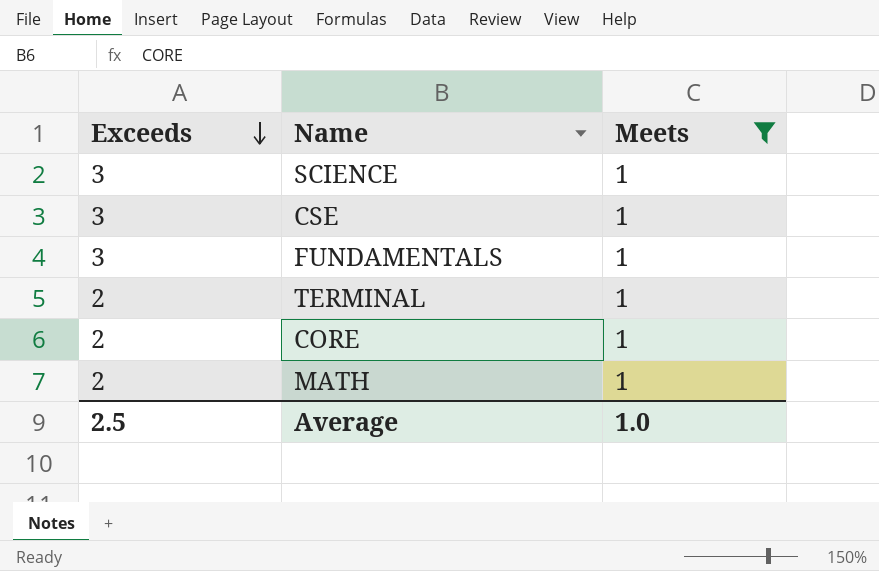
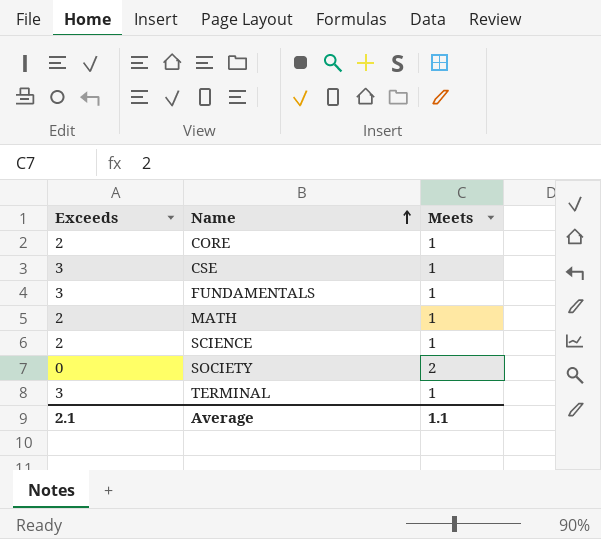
filter: Meets = 1 -> none
row order: Exceeds descending -> Name ascending
SCIENCE | Exceeds: 3 -> 2
TERMINAL | Exceeds: 2 -> 3
Average | Exceeds: 2.5 -> 2.1
Average | Meets: 1.0 -> 1.1

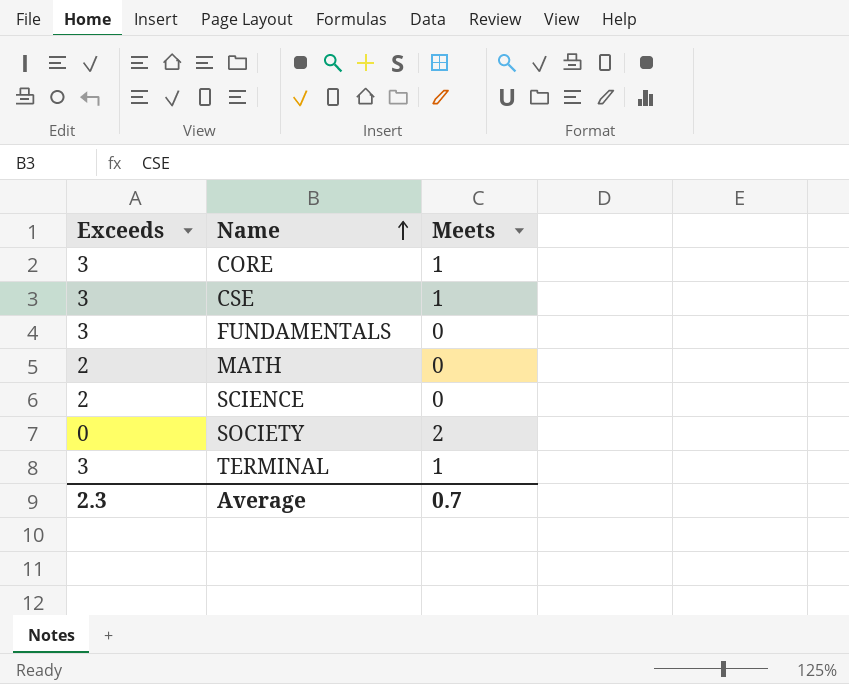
CORE | Exceeds: 2 -> 3
FUNDAMENTALS | Meets: 1 -> 0
MATH | Meets: 1 -> 0
SCIENCE | Meets: 1 -> 0
Average | Exceeds: 2.1 -> 2.3
Average | Meets: 1.1 -> 0.7

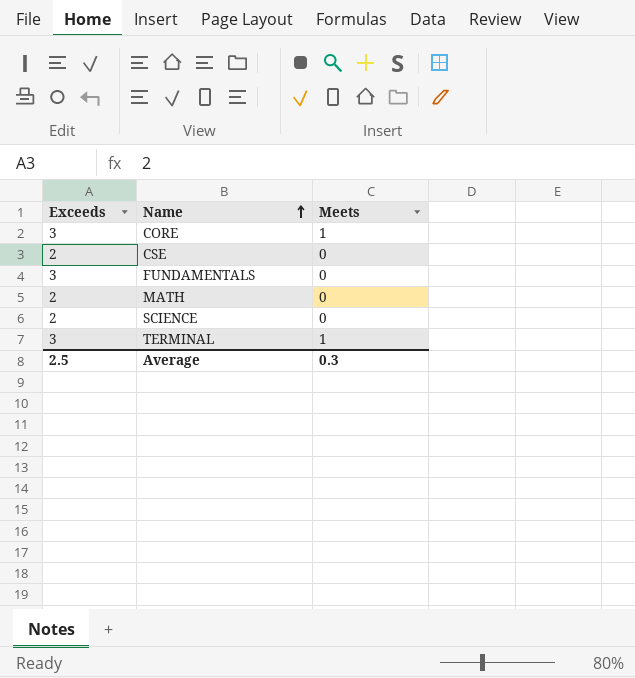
row SOCIETY: 0 | 2 -> none
CSE | Exceeds: 3 -> 2
CSE | Meets: 1 -> 0
Average | Exceeds: 2.3 -> 2.5
Average | Meets: 0.7 -> 0.3

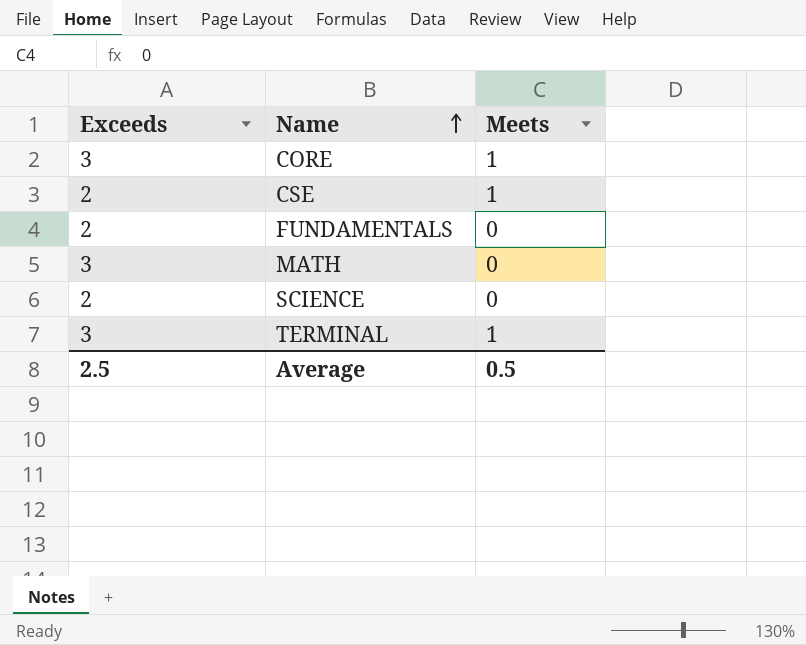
CSE | Meets: 0 -> 1
FUNDAMENTALS | Exceeds: 3 -> 2
MATH | Exceeds: 2 -> 3
Average | Meets: 0.3 -> 0.5

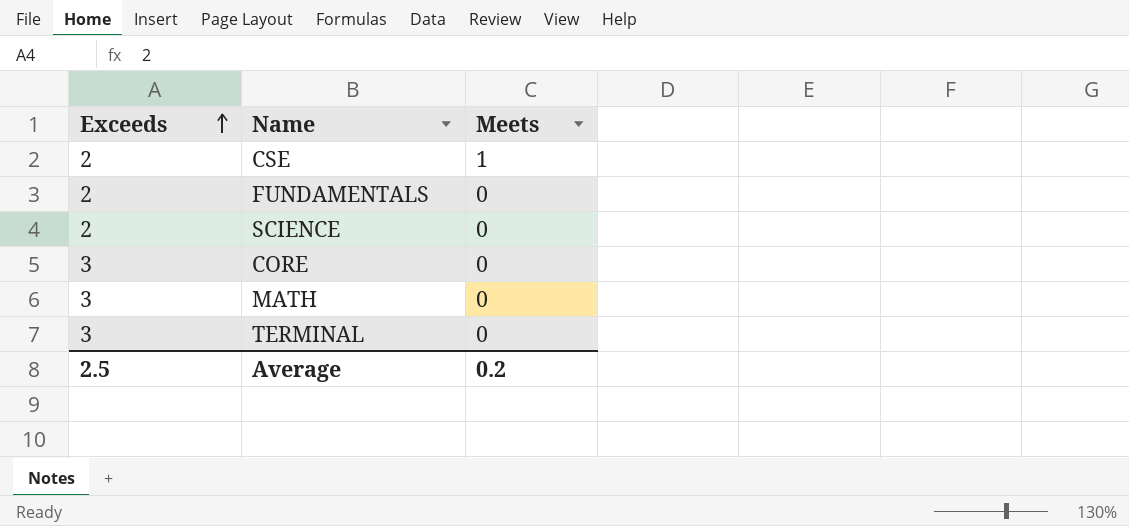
row order: Name ascending -> Exceeds ascending
CORE | Meets: 1 -> 0
TERMINAL | Meets: 1 -> 0
Average | Meets: 0.5 -> 0.2

